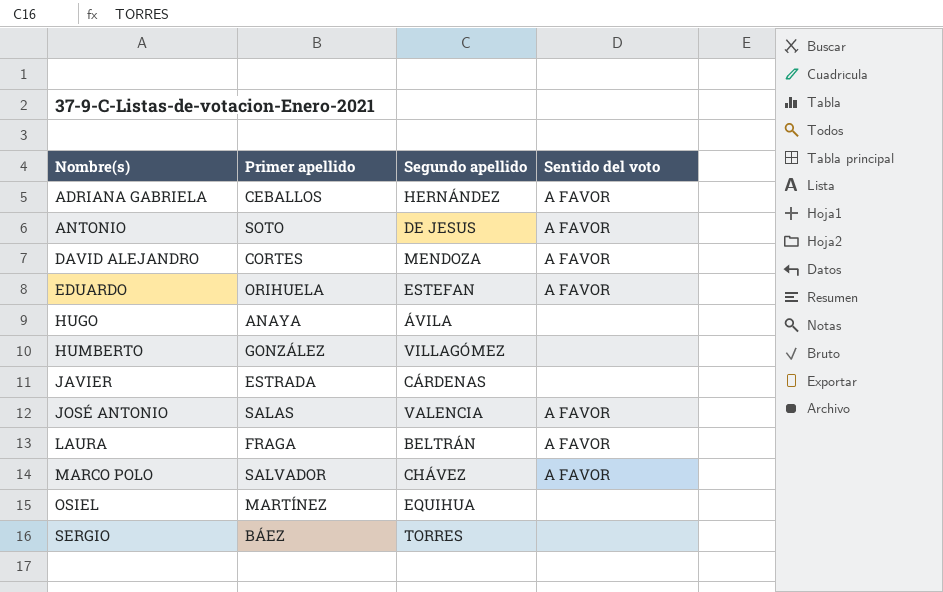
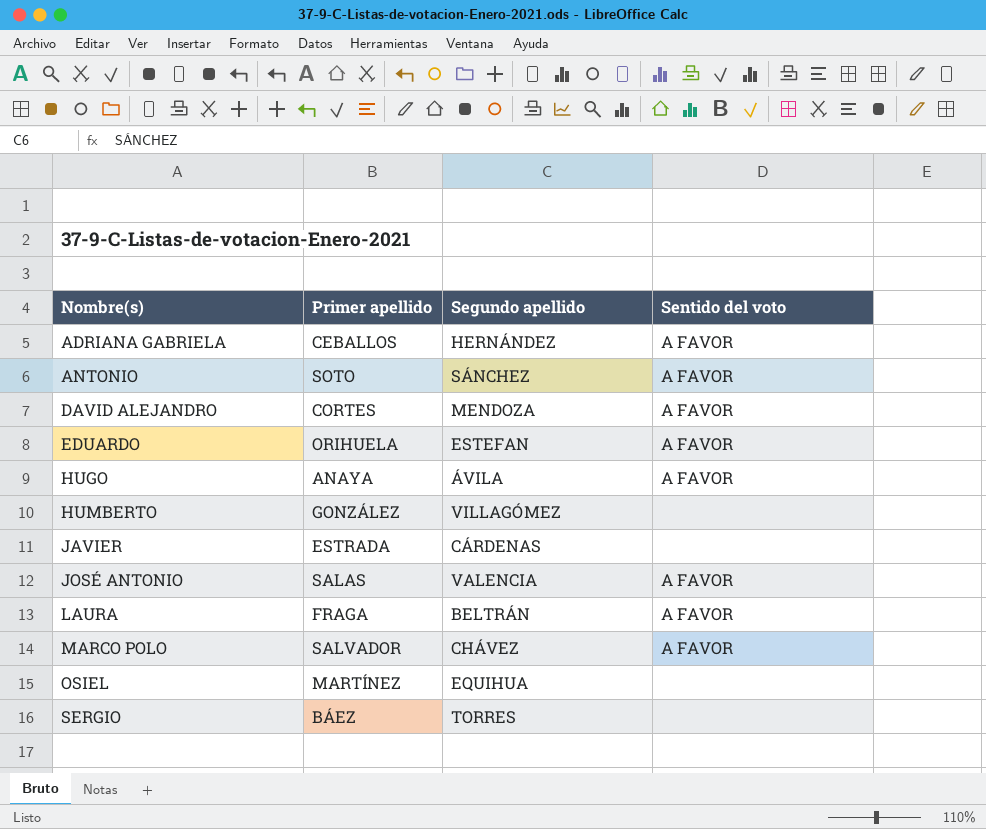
ANTONIO | Segundo apellido: DE JESUS -> SÁNCHEZ
HUGO | Sentido del voto: none -> A FAVOR

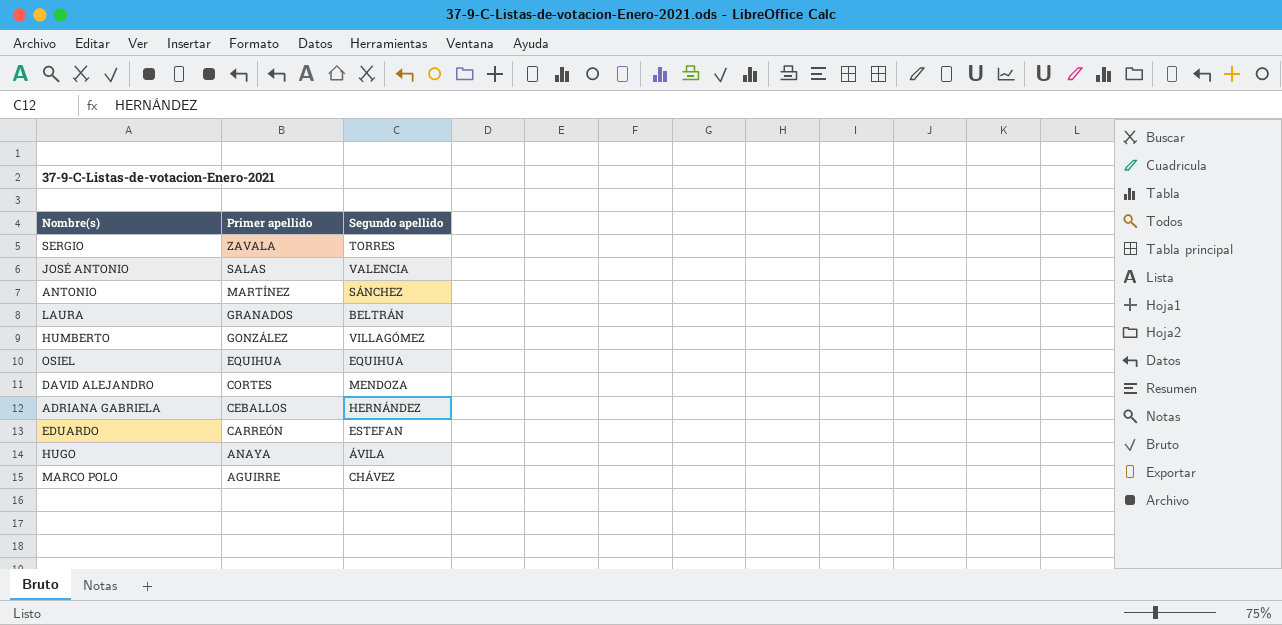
row order: Nombre(s) ascending -> Primer apellido descending
column Sentido del voto | position: 4 -> none
row JAVIER: ESTRADA | CÁRDENAS | none -> none
SERGIO | Primer apellido: BÁEZ -> ZAVALA
ANTONIO | Primer apellido: SOTO -> MARTÍNEZ
LAURA | Primer apellido: FRAGA -> GRANADOS
OSIEL | Primer apellido: MARTÍNEZ -> EQUIHUA
EDUARDO | Primer apellido: ORIHUELA -> CARREÓN
MARCO POLO | Primer apellido: SALVADOR -> AGUIRRE

